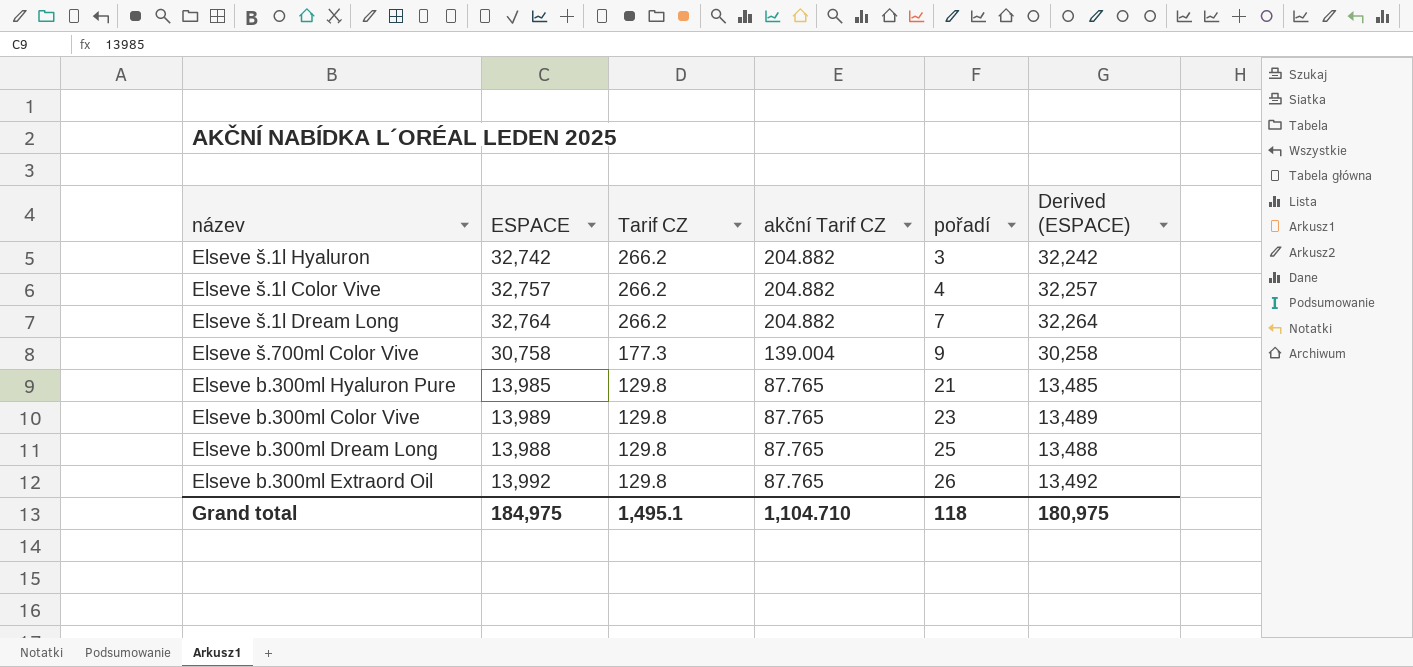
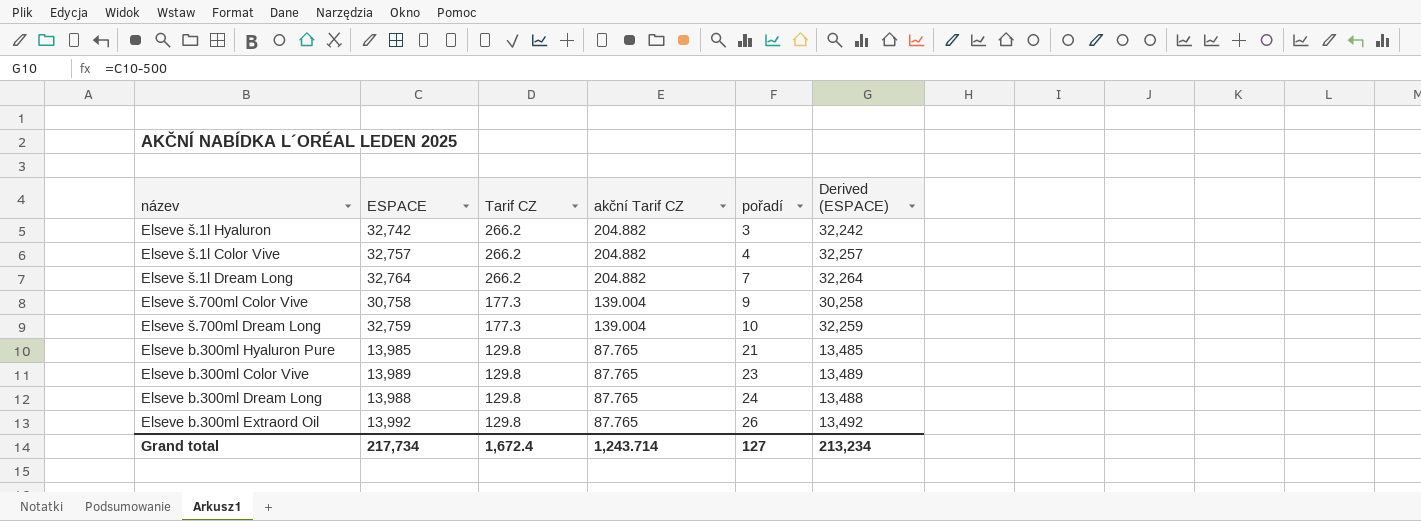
row Elseve š.700ml Dream Long: none -> 32,759 | 177.3 | 139.004 | 10 | 32,259
Elseve b.300ml Dream Long | pořadí: 25 -> 24
Grand total | ESPACE: 184,975 -> 217,734
Grand total | Tarif CZ: 1,495.1 -> 1,672.4
Grand total | akční Tarif CZ: 1,104.710 -> 1,243.714
Grand total | pořadí: 118 -> 127
Grand total | Derived (ESPACE): 180,975 -> 213,234

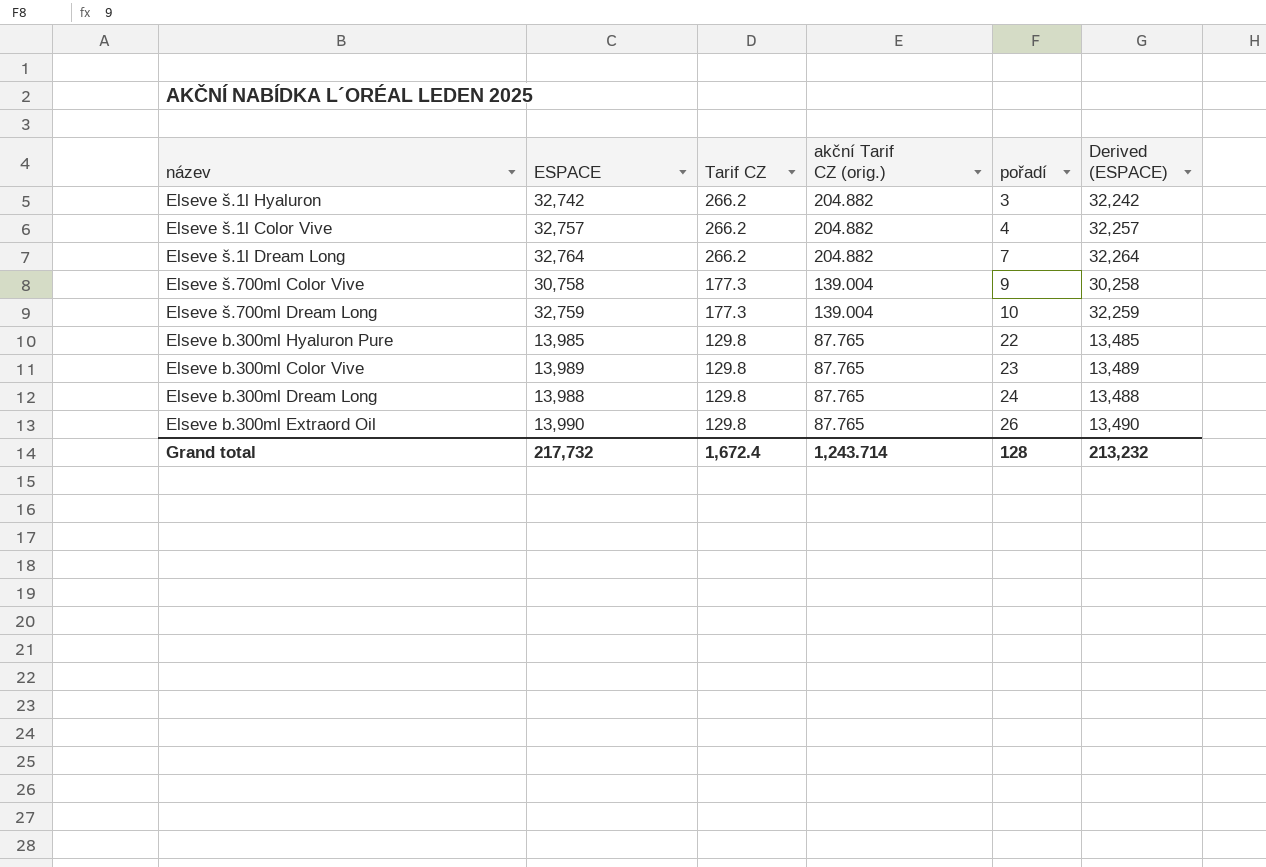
column name: akční Tarif CZ -> akční Tarif CZ (orig.)
Elseve b.300ml Hyaluron Pure | pořadí: 21 -> 22
Elseve b.300ml Extraord Oil | ESPACE: 13,992 -> 13,990
Elseve b.300ml Extraord Oil | Derived (ESPACE): 13,492 -> 13,490
Grand total | ESPACE: 217,734 -> 217,732
Grand total | pořadí: 127 -> 128
Grand total | Derived (ESPACE): 213,234 -> 213,232

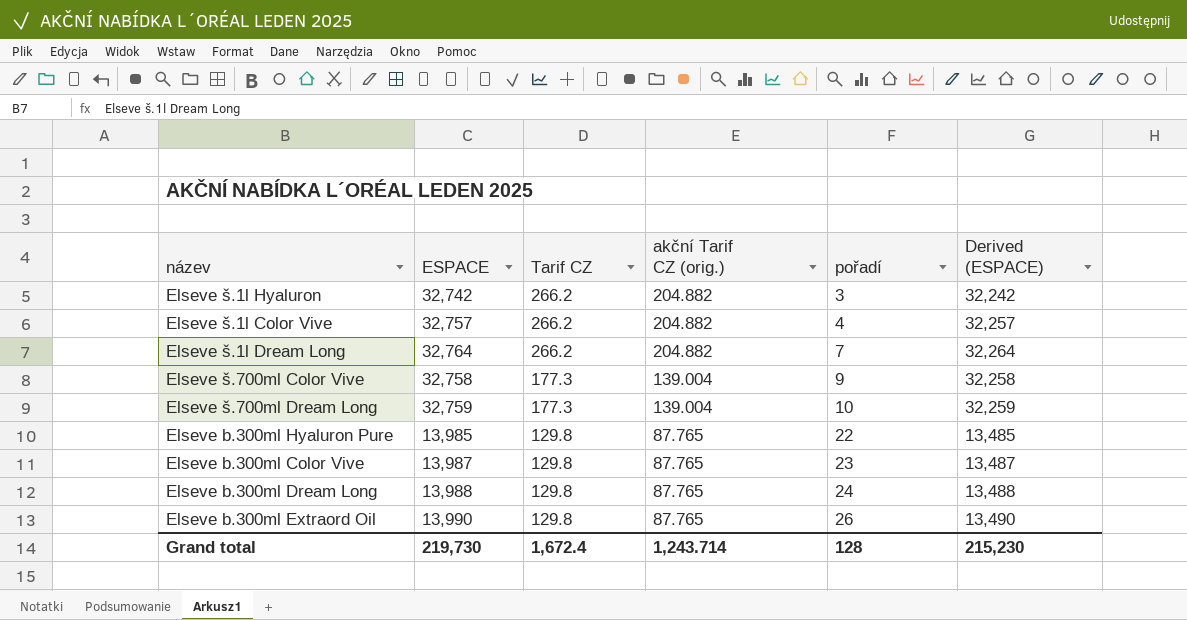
Elseve š.700ml Color Vive | ESPACE: 30,758 -> 32,758
Elseve š.700ml Color Vive | Derived (ESPACE): 30,258 -> 32,258
Elseve b.300ml Color Vive | ESPACE: 13,989 -> 13,987
Elseve b.300ml Color Vive | Derived (ESPACE): 13,489 -> 13,487
Grand total | ESPACE: 217,732 -> 219,730
Grand total | Derived (ESPACE): 213,232 -> 215,230

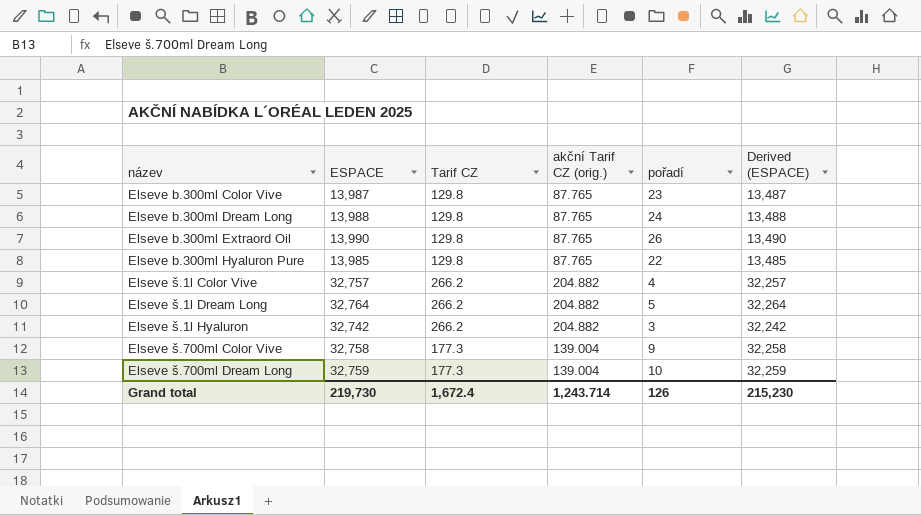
row order: Tarif CZ descending -> název ascending
Elseve š.1l Dream Long | pořadí: 7 -> 5
Grand total | pořadí: 128 -> 126

